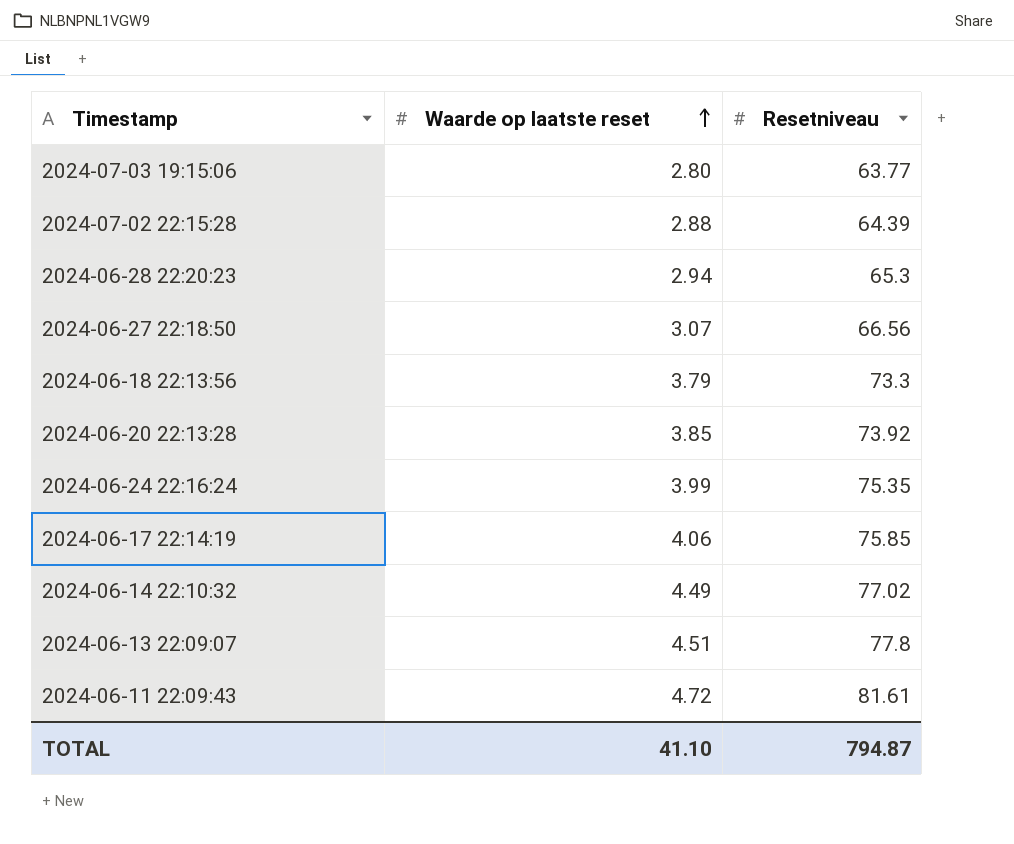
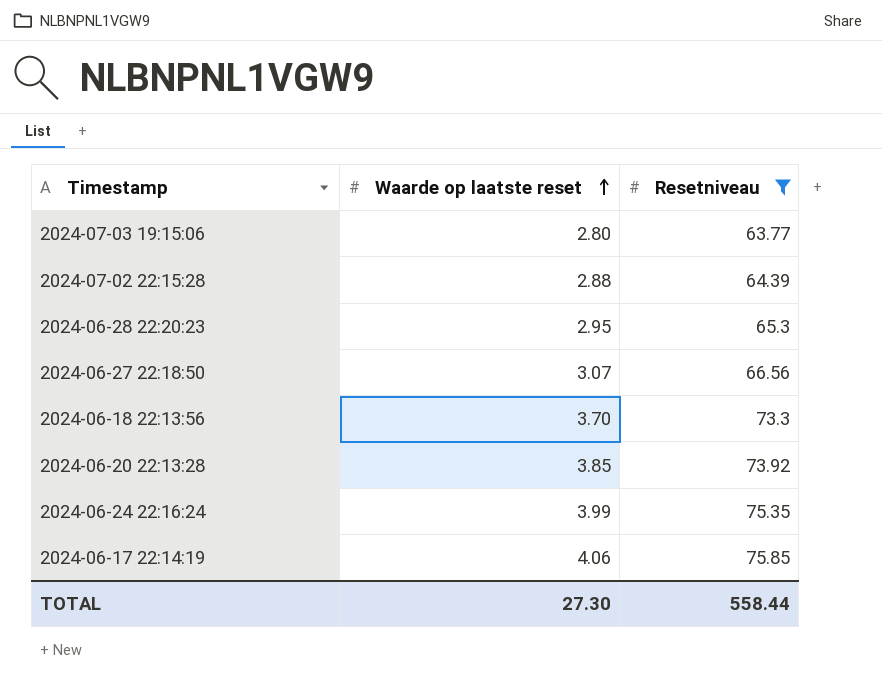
filter: none -> Resetniveau <= 75.85
2024-06-28 22:20:23 | Waarde op laatste reset: 2.94 -> 2.95
2024-06-18 22:13:56 | Waarde op laatste reset: 3.79 -> 3.70
TOTAL | Waarde op laatste reset: 41.10 -> 27.30
TOTAL | Resetniveau: 794.87 -> 558.44

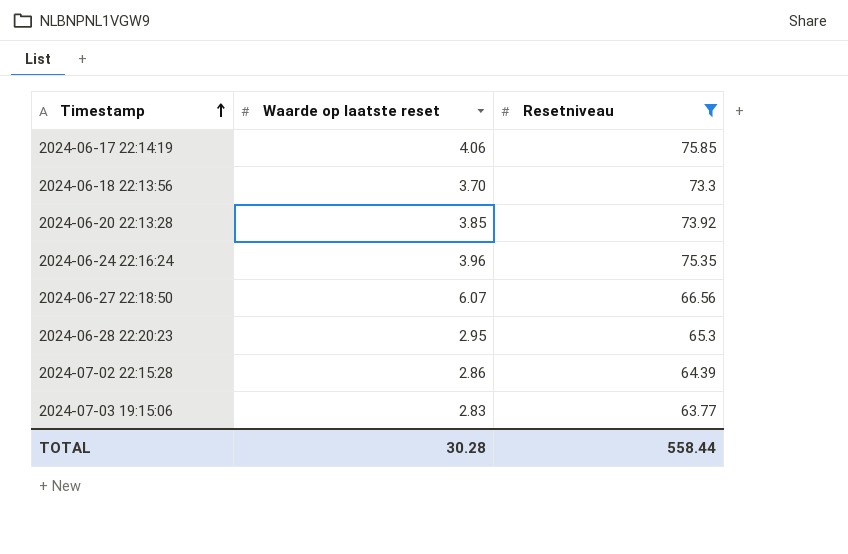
row order: Waarde op laatste reset ascending -> Timestamp ascending
2024-06-24 22:16:24 | Waarde op laatste reset: 3.99 -> 3.96
2024-06-27 22:18:50 | Waarde op laatste reset: 3.07 -> 6.07
2024-07-02 22:15:28 | Waarde op laatste reset: 2.88 -> 2.86
2024-07-03 19:15:06 | Waarde op laatste reset: 2.80 -> 2.83
TOTAL | Waarde op laatste reset: 27.30 -> 30.28

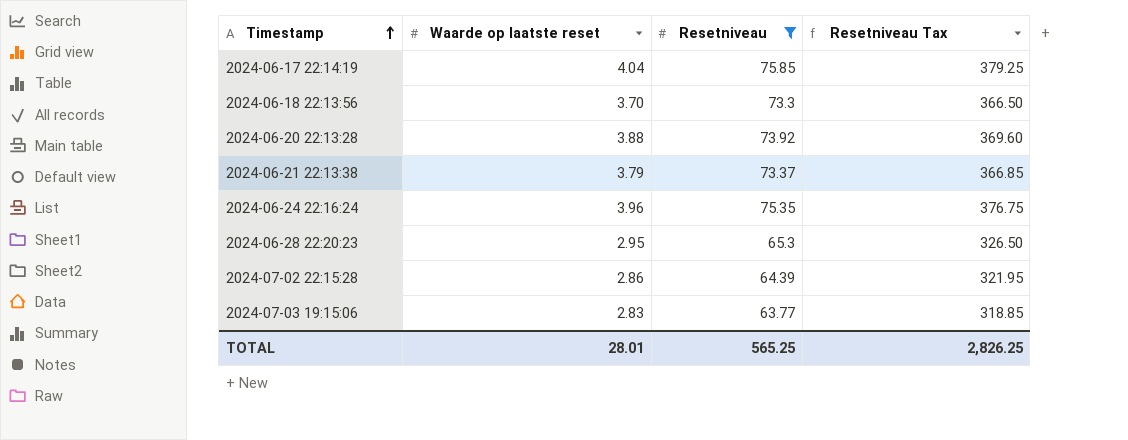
column Resetniveau Tax | formula: none -> [Resetniveau] * 5
row 2024-06-27 22:18:50: 6.07 | 66.56 -> none
2024-06-17 22:14:19 | Waarde op laatste reset: 4.06 -> 4.04
2024-06-20 22:13:28 | Waarde op laatste reset: 3.85 -> 3.88
row 2024-06-21 22:13:38: none -> 3.79 | 73.37 | 366.85
TOTAL | Waarde op laatste reset: 30.28 -> 28.01
TOTAL | Resetniveau: 558.44 -> 565.25

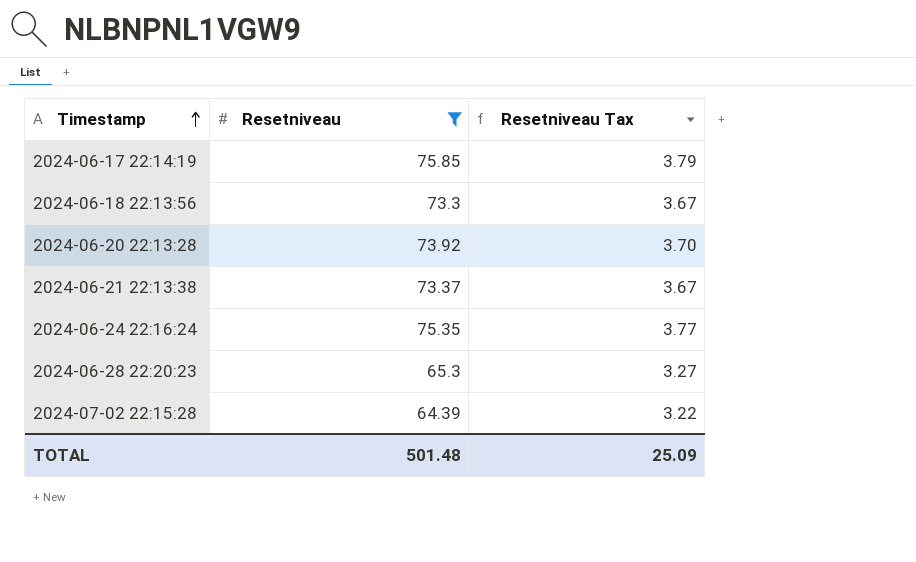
column Waarde op laatste reset | position: 2 -> none
column Resetniveau Tax | formula: [Resetniveau] * 5 -> [Resetniveau] * 0.05
row 2024-07-03 19:15:06: 2.83 | 63.77 | 318.85 -> none
TOTAL | Resetniveau: 565.25 -> 501.48
TOTAL | Resetniveau Tax: 2,826.25 -> 25.09

